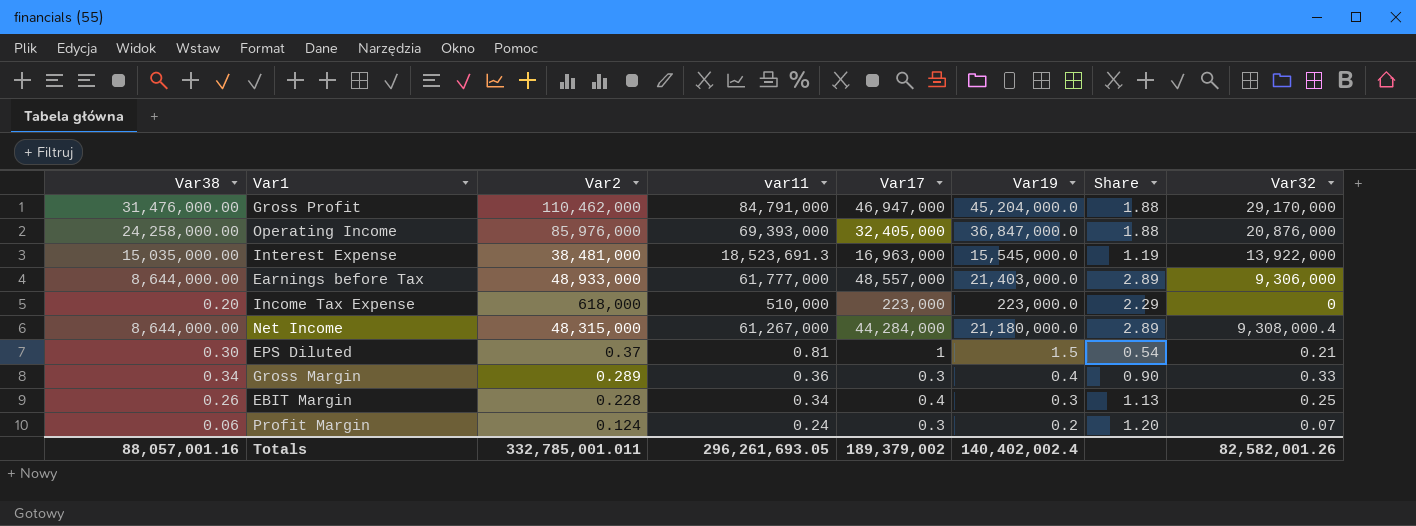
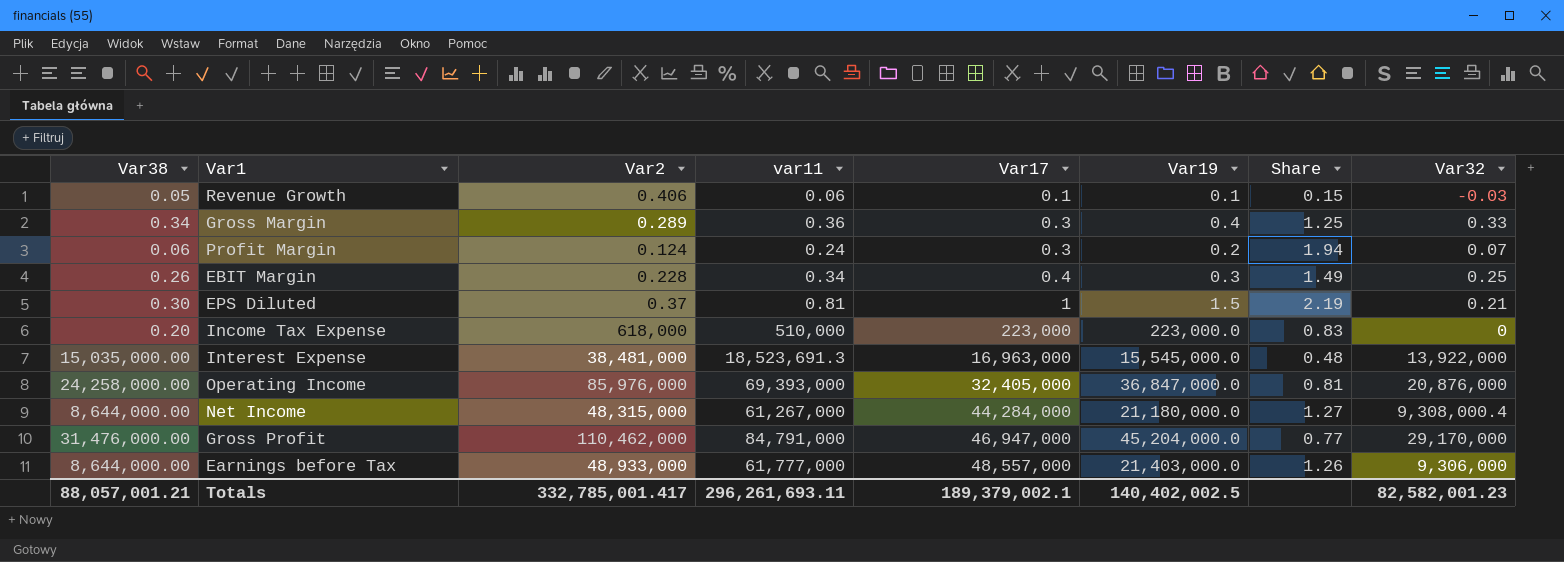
row order: none -> Var17 ascending
column Share | formula: [var11] / [Var19] -> [var11] / [Var2]
row Revenue Growth: none -> 0.05 | 0.406 | 0.06 | 0.1 | 0.1 | 0.15 | -0.03
Totals | Var38: 88,057,001.16 -> 88,057,001.21
Totals | Var2: 332,785,001.011 -> 332,785,001.417
Totals | var11: 296,261,693.05 -> 296,261,693.11
Totals | Var17: 189,379,002 -> 189,379,002.1
Totals | Var19: 140,402,002.4 -> 140,402,002.5
Totals | Var32: 82,582,001.26 -> 82,582,001.23

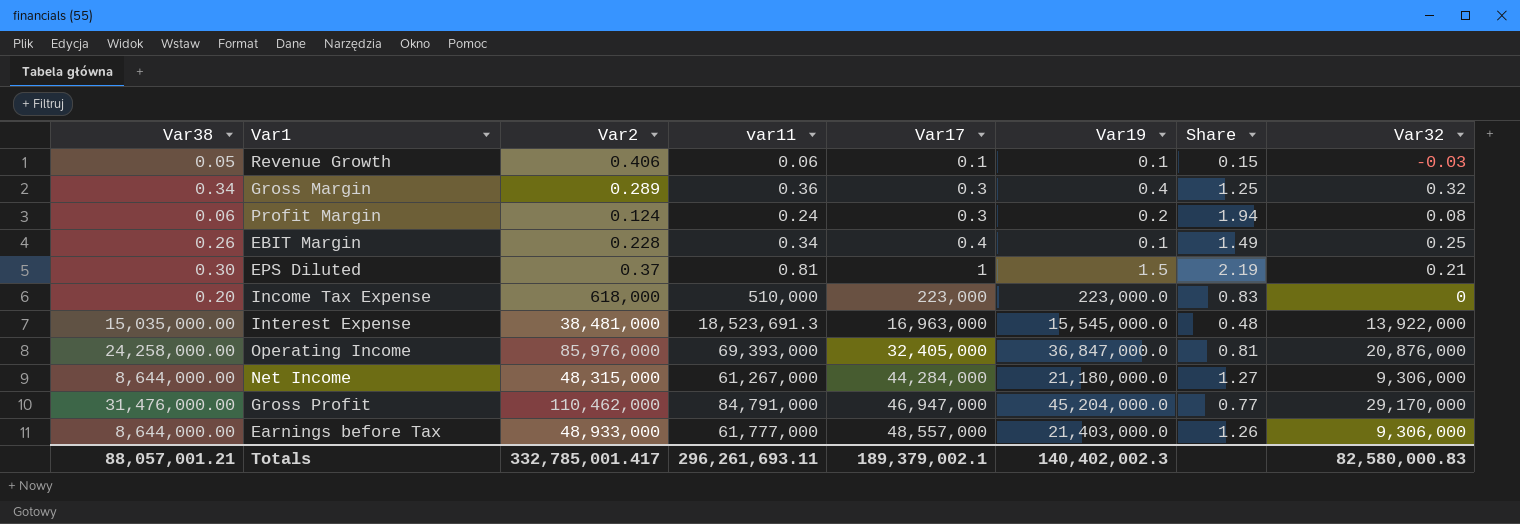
Gross Margin | Var32: 0.33 -> 0.32
Profit Margin | Var32: 0.07 -> 0.08
EBIT Margin | Var19: 0.3 -> 0.1
Net Income | Var32: 9,308,000.4 -> 9,306,000
Totals | Var19: 140,402,002.5 -> 140,402,002.3
Totals | Var32: 82,582,001.23 -> 82,580,000.83

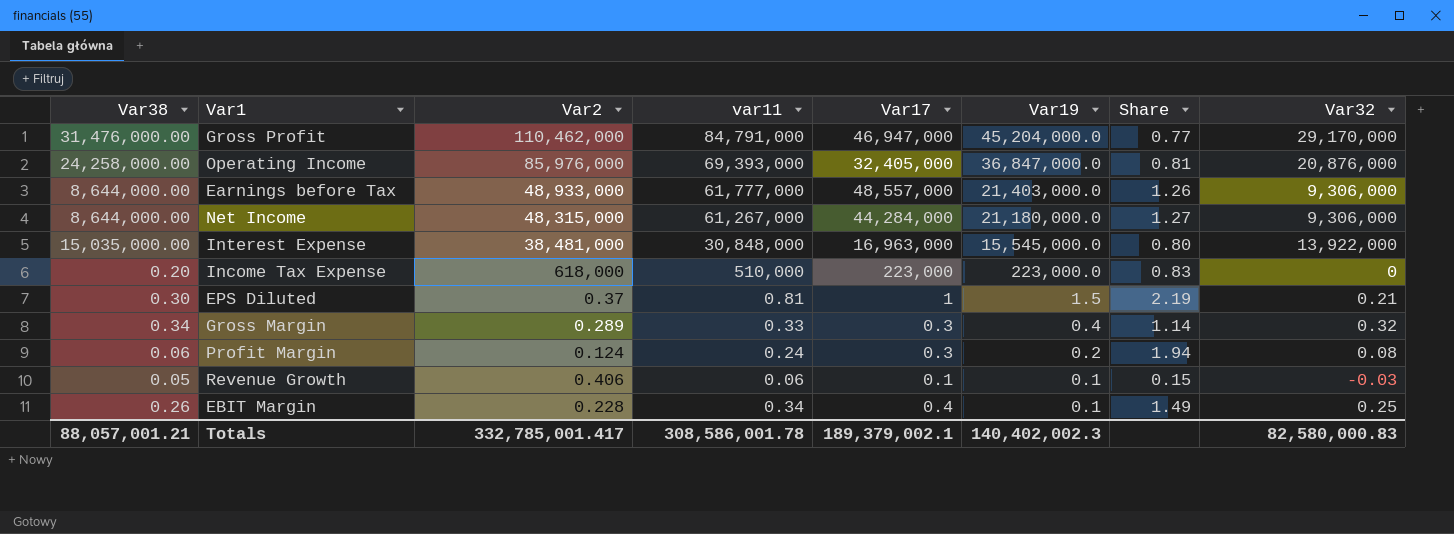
row order: Var17 ascending -> Var19 descending
Interest Expense | var11: 18,523,691.3 -> 30,848,000
Interest Expense | Share: 0.48 -> 0.80
Gross Margin | var11: 0.36 -> 0.33
Gross Margin | Share: 1.25 -> 1.14
Totals | var11: 296,261,693.11 -> 308,586,001.78

